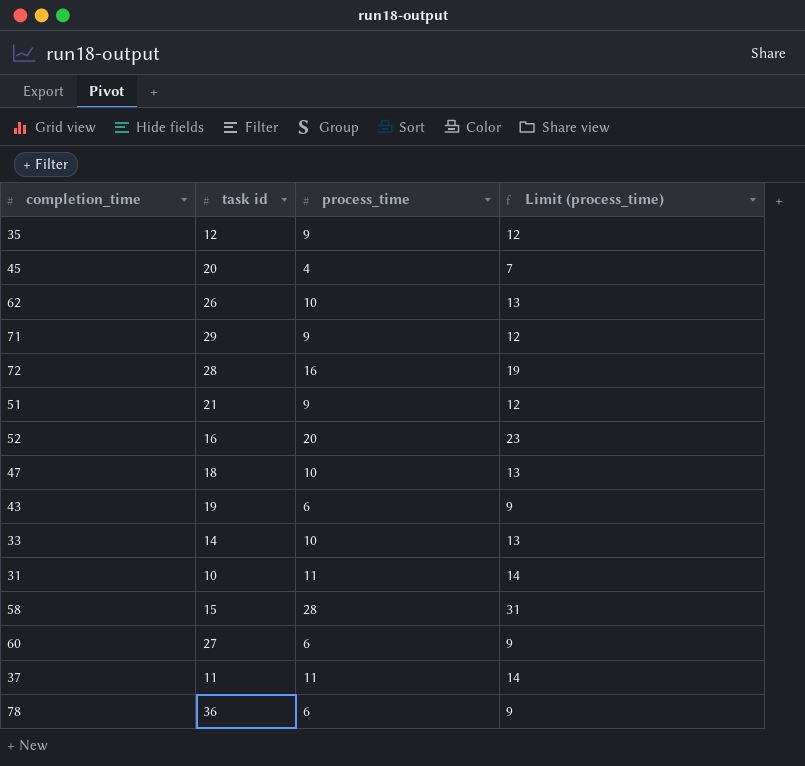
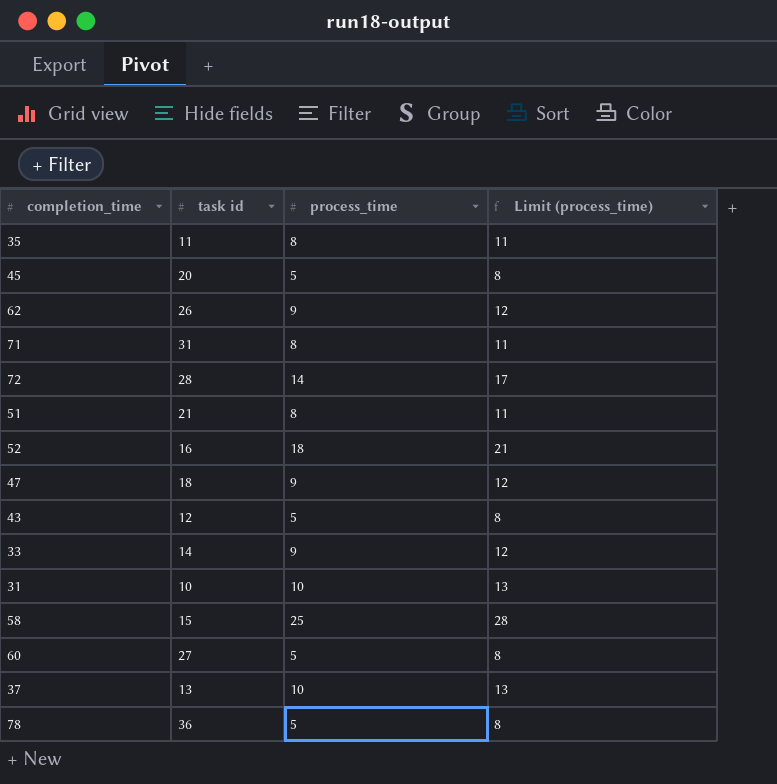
35 | task id: 12 -> 11
35 | process_time: 9 -> 8
35 | Limit (process_time): 12 -> 11
45 | process_time: 4 -> 5
45 | Limit (process_time): 7 -> 8
62 | process_time: 10 -> 9
62 | Limit (process_time): 13 -> 12
71 | task id: 29 -> 31
71 | process_time: 9 -> 8
71 | Limit (process_time): 12 -> 11
72 | process_time: 16 -> 14
72 | Limit (process_time): 19 -> 17
51 | process_time: 9 -> 8
51 | Limit (process_time): 12 -> 11
52 | process_time: 20 -> 18
52 | Limit (process_time): 23 -> 21
47 | process_time: 10 -> 9
47 | Limit (process_time): 13 -> 12
43 | task id: 19 -> 12
43 | process_time: 6 -> 5
43 | Limit (process_time): 9 -> 8
33 | process_time: 10 -> 9
33 | Limit (process_time): 13 -> 12
31 | process_time: 11 -> 10
31 | Limit (process_time): 14 -> 13
58 | process_time: 28 -> 25
58 | Limit (process_time): 31 -> 28
60 | process_time: 6 -> 5
60 | Limit (process_time): 9 -> 8
37 | task id: 11 -> 13
37 | process_time: 11 -> 10
37 | Limit (process_time): 14 -> 13
78 | process_time: 6 -> 5
78 | Limit (process_time): 9 -> 8

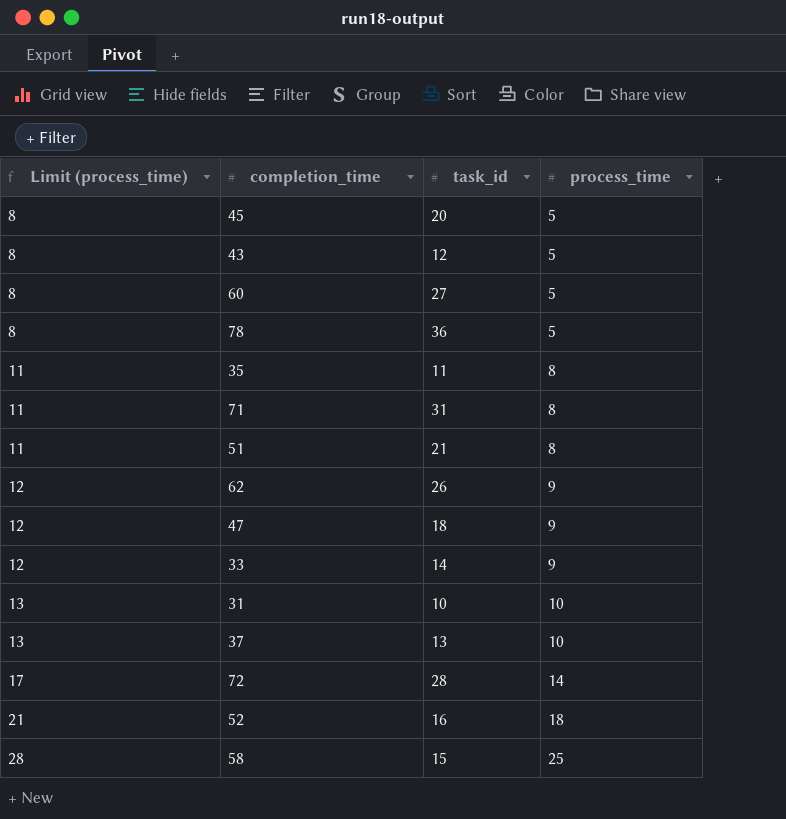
row order: none -> Limit (process_time) ascending
column Limit (process_time) | position: 4 -> 1
column name: task id -> task_id

